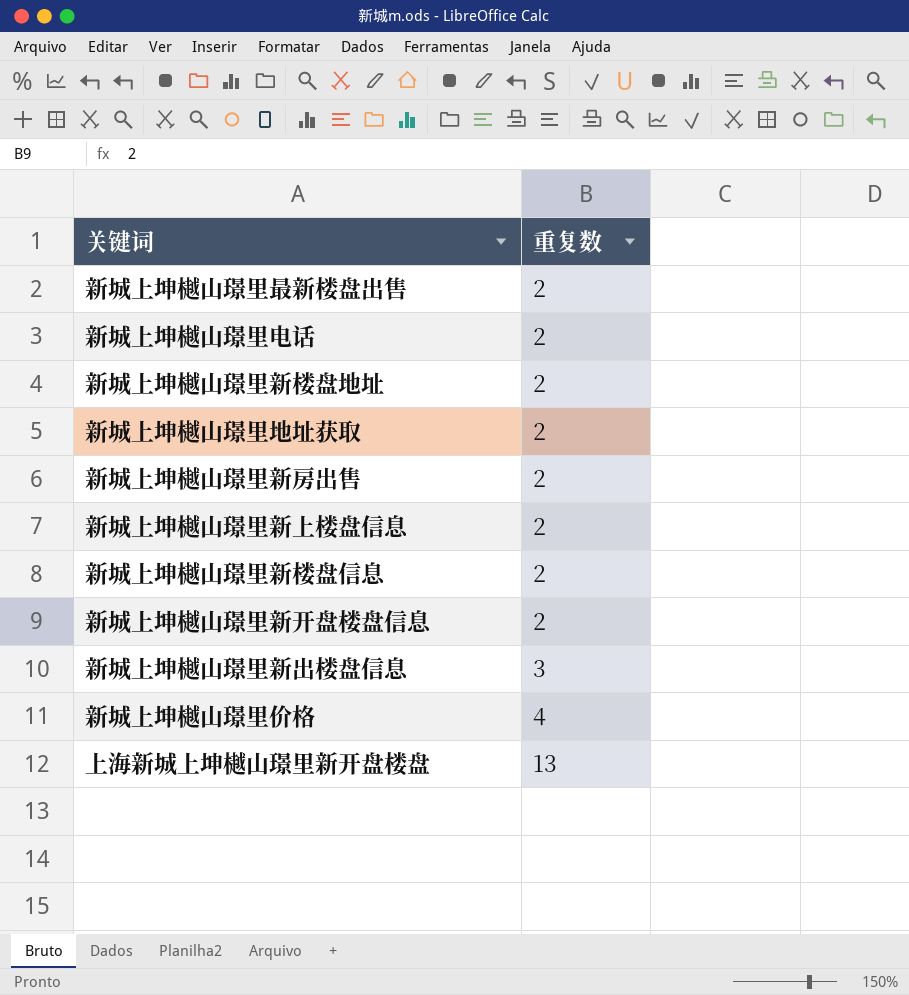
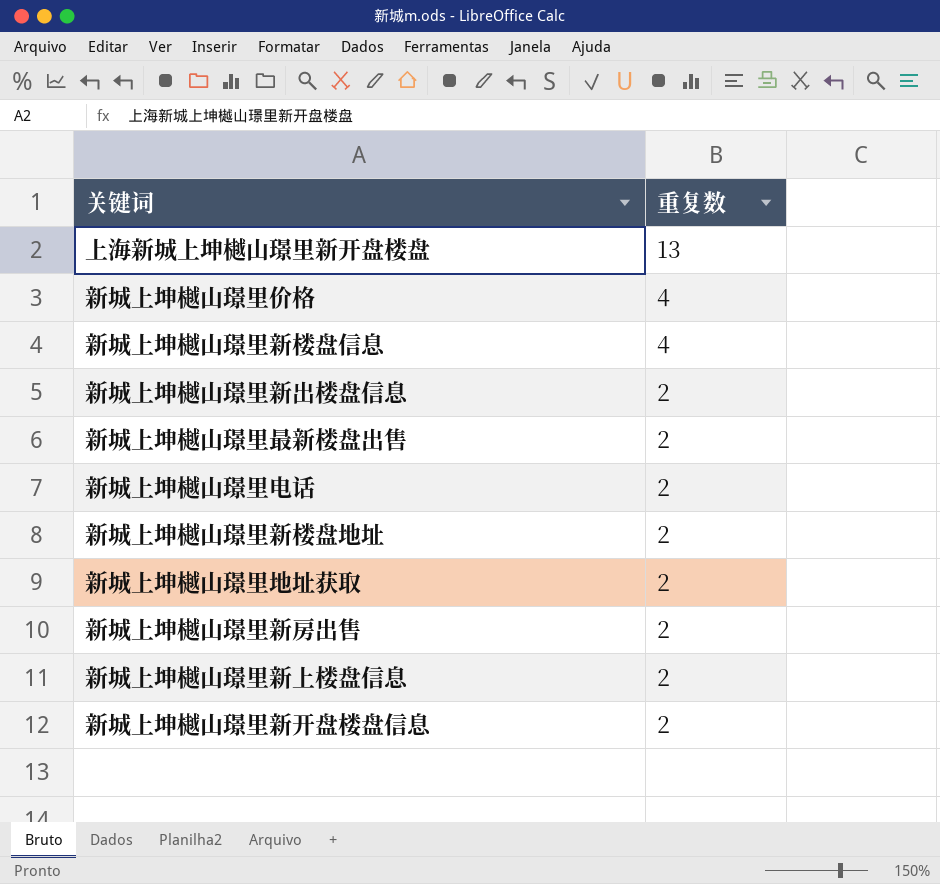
row order: 重复数 ascending -> 重复数 descending
新城上坤樾山璟里新楼盘信息 | 重复数: 2 -> 4
新城上坤樾山璟里新出楼盘信息 | 重复数: 3 -> 2

